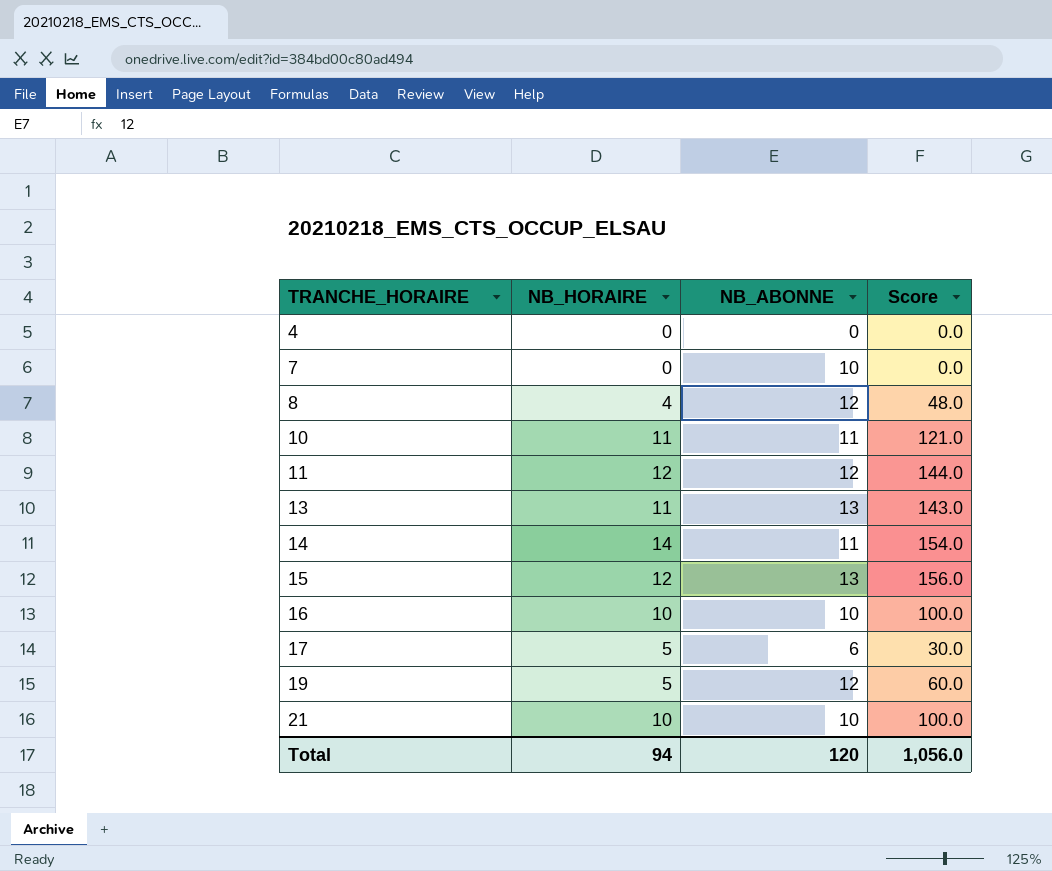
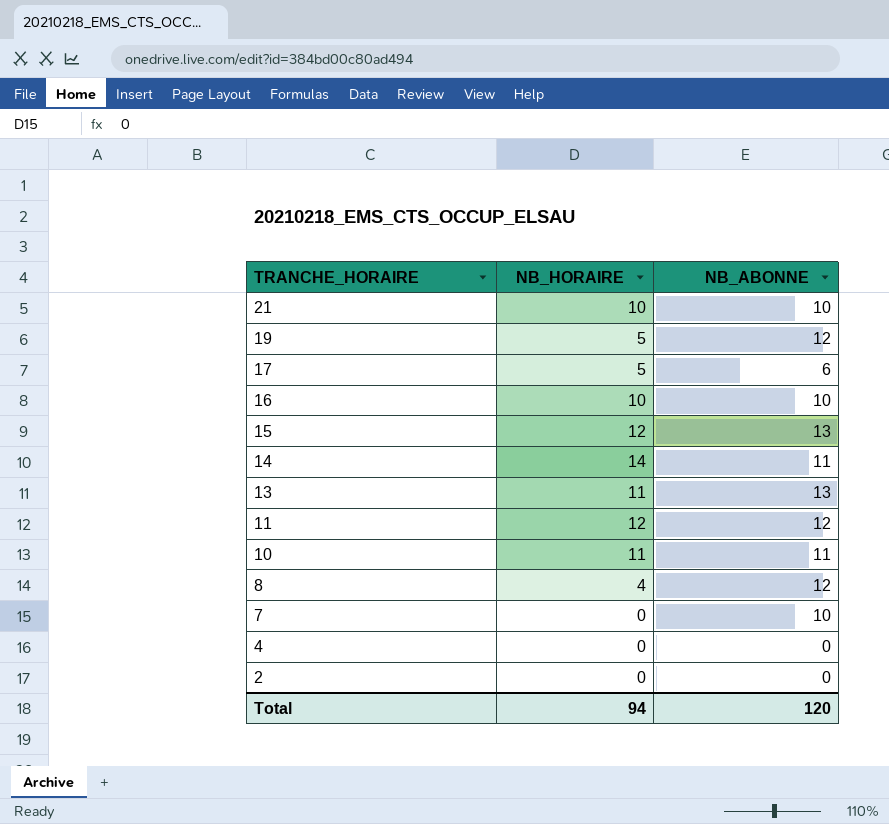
row order: TRANCHE_HORAIRE ascending -> TRANCHE_HORAIRE descending
column Score | formula: [NB_HORAIRE] * [NB_ABONNE] -> none
row 2: none -> 0 | 0

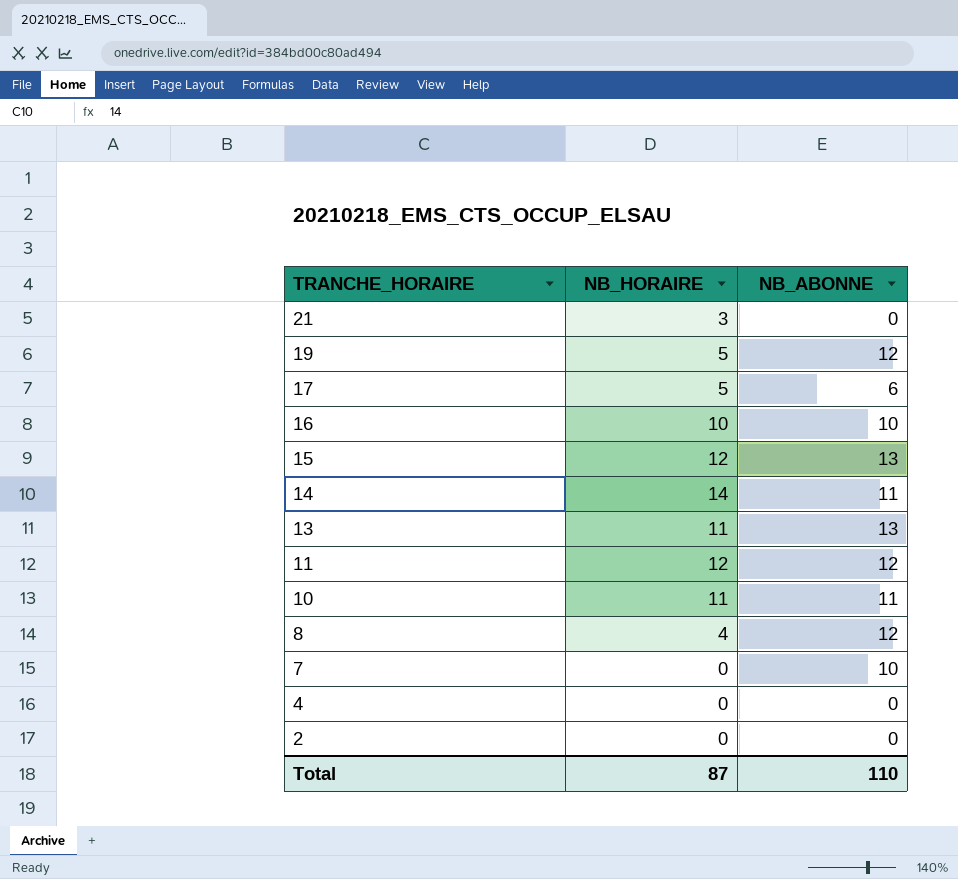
21 | NB_HORAIRE: 10 -> 3
21 | NB_ABONNE: 10 -> 0
Total | NB_HORAIRE: 94 -> 87
Total | NB_ABONNE: 120 -> 110

